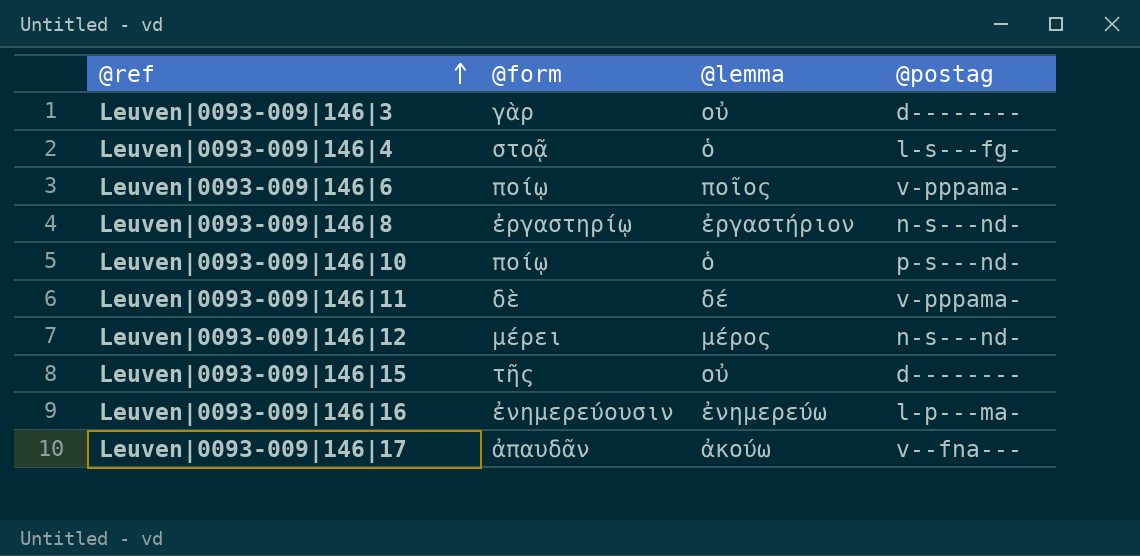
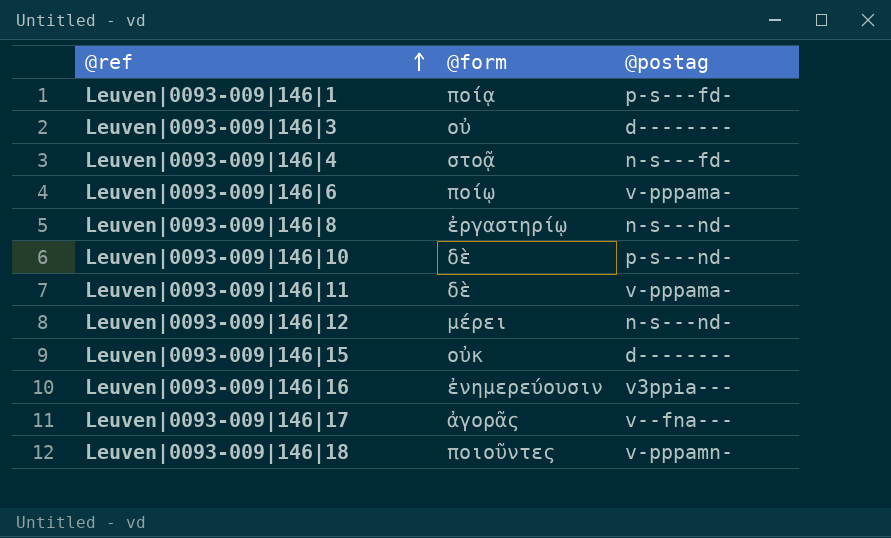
column @lemma | position: 3 -> none
row Leuven|0093-009|146|1: none -> ποίᾳ | p-s---fd-
Leuven|0093-009|146|3 | @form: γὰρ -> οὐ
Leuven|0093-009|146|4 | @postag: l-s---fg- -> n-s---fd-
Leuven|0093-009|146|10 | @form: ποίῳ -> δὲ
Leuven|0093-009|146|15 | @form: τῆς -> οὐκ
Leuven|0093-009|146|16 | @postag: l-p---ma- -> v3ppia---
Leuven|0093-009|146|17 | @form: ἀπαυδᾶν -> ἀγορᾶς
row Leuven|0093-009|146|18: none -> ποιοῦντες | v-pppamn-

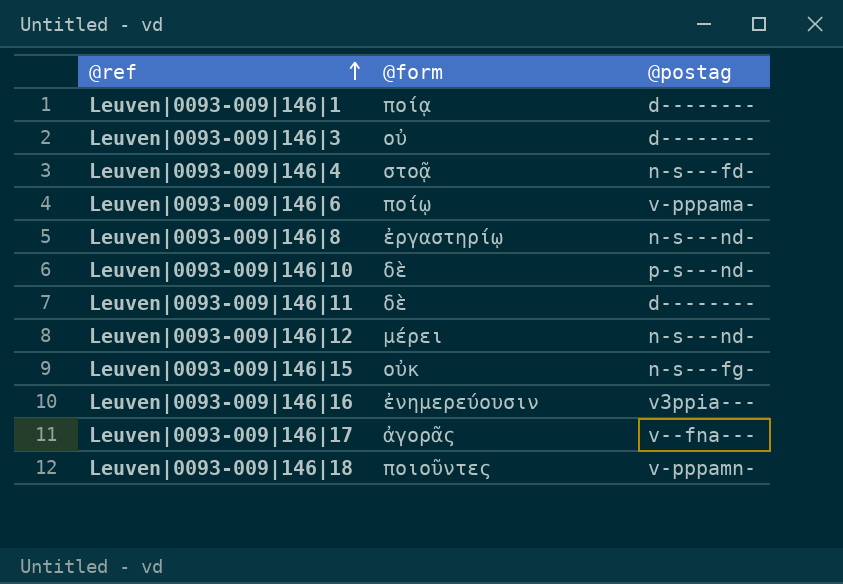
Leuven|0093-009|146|1 | @postag: p-s---fd- -> d--------
Leuven|0093-009|146|11 | @postag: v-pppama- -> d--------
Leuven|0093-009|146|15 | @postag: d-------- -> n-s---fg-

